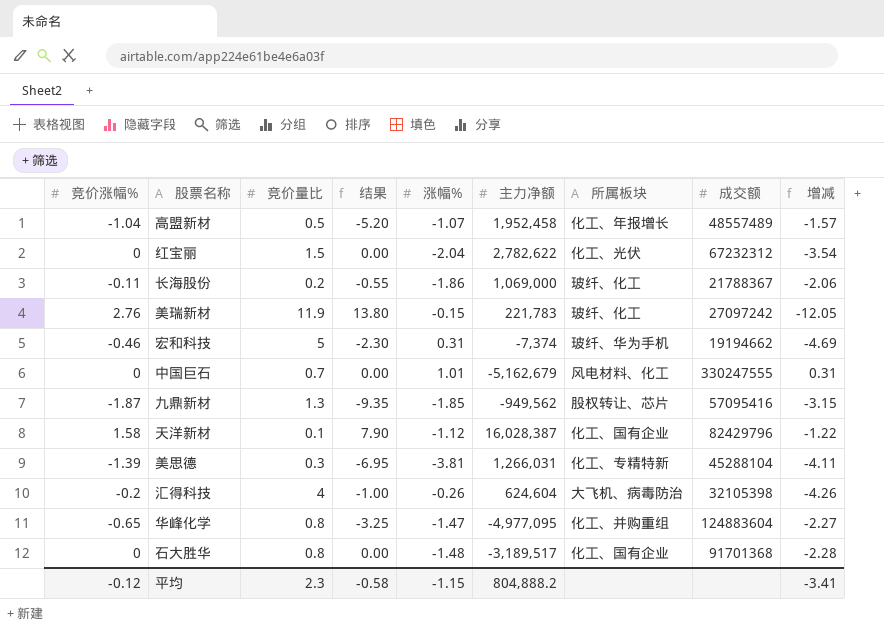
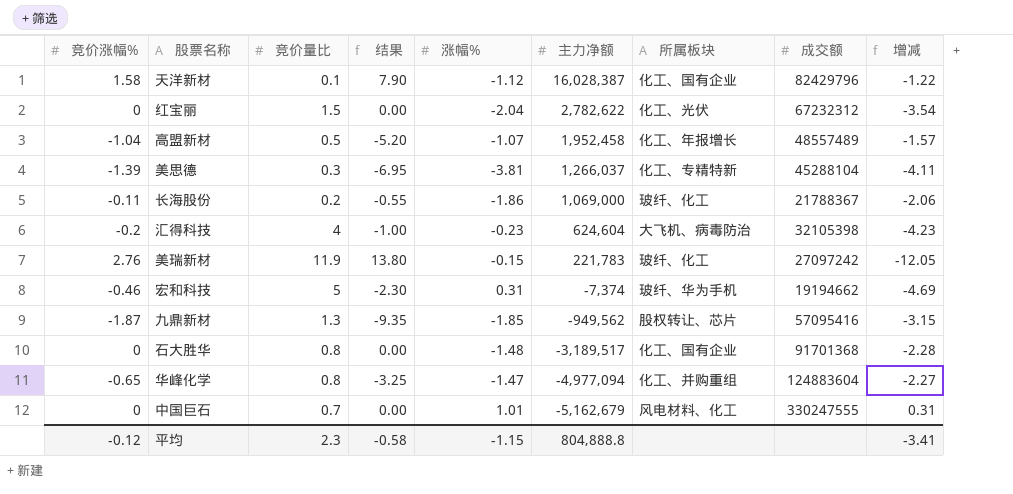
row order: none -> 主力净额 descending
美思德 | 主力净额: 1,266,031 -> 1,266,037
汇得科技 | 涨幅%: -0.26 -> -0.23
汇得科技 | 增减: -4.26 -> -4.23
华峰化学 | 主力净额: -4,977,095 -> -4,977,094
平均 | 主力净额: 804,888.2 -> 804,888.8

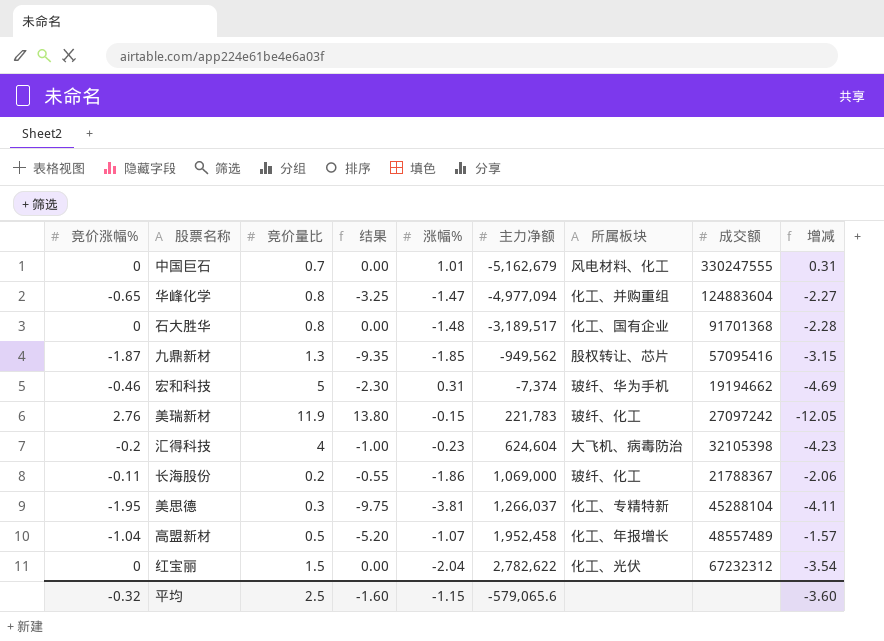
row order: 主力净额 descending -> 主力净额 ascending
row 天洋新材: 1.58 | 0.1 | 7.90 | -1.12 | 16,028,387 | 化工、国有企业 | 82429796 | -1.22 -> none
美思德 | 竞价涨幅%: -1.39 -> -1.95
美思德 | 结果: -6.95 -> -9.75
平均 | 竞价涨幅%: -0.12 -> -0.32
平均 | 竞价量比: 2.3 -> 2.5
平均 | 结果: -0.58 -> -1.60
平均 | 主力净额: 804,888.8 -> -579,065.6
平均 | 增减: -3.41 -> -3.60

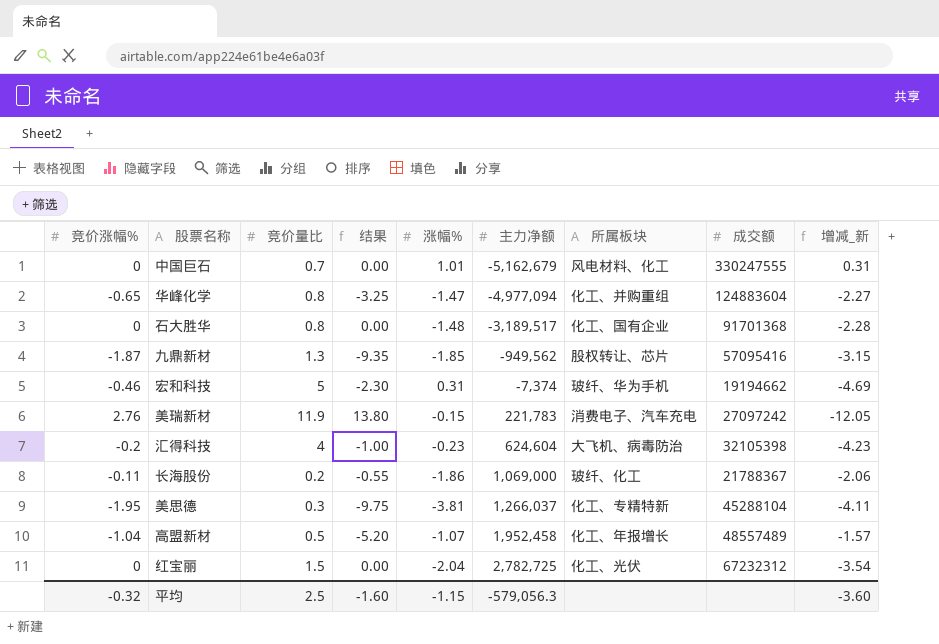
column name: 增减 -> 增减_新
美瑞新材 | 所属板块: 玻纤、化工 -> 消费电子、汽车充电
红宝丽 | 主力净额: 2,782,622 -> 2,782,725
平均 | 主力净额: -579,065.6 -> -579,056.3

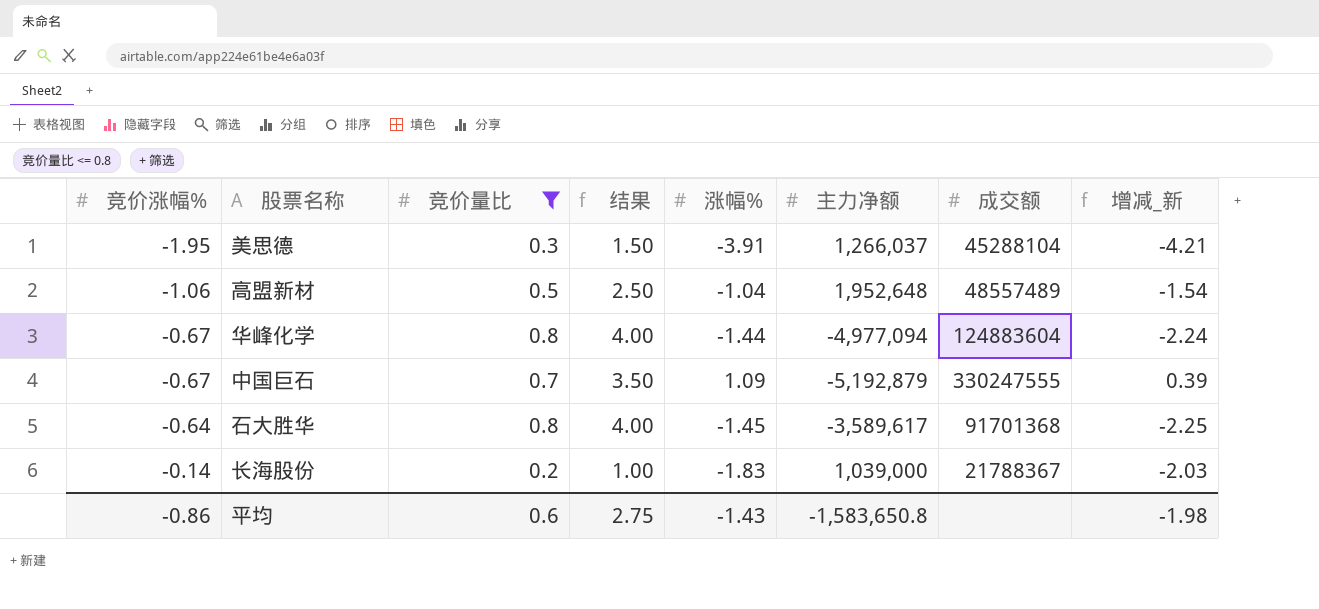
filter: none -> 竞价量比 <= 0.8
row order: 主力净额 ascending -> 竞价涨幅% ascending
column 所属板块 | position: 7 -> none
column 结果 | formula: [竞价涨幅%] * 5 -> [竞价量比] * 5
美思德 | 涨幅%: -3.81 -> -3.91
美思德 | 增减_新: -4.11 -> -4.21
高盟新材 | 竞价涨幅%: -1.04 -> -1.06
高盟新材 | 涨幅%: -1.07 -> -1.04
高盟新材 | 主力净额: 1,952,458 -> 1,952,648
高盟新材 | 增减_新: -1.57 -> -1.54
华峰化学 | 竞价涨幅%: -0.65 -> -0.67
华峰化学 | 涨幅%: -1.47 -> -1.44
华峰化学 | 增减_新: -2.27 -> -2.24
中国巨石 | 竞价涨幅%: 0 -> -0.67
中国巨石 | 涨幅%: 1.01 -> 1.09
中国巨石 | 主力净额: -5,162,679 -> -5,192,879
中国巨石 | 增减_新: 0.31 -> 0.39
石大胜华 | 竞价涨幅%: 0 -> -0.64
石大胜华 | 涨幅%: -1.48 -> -1.45
石大胜华 | 主力净额: -3,189,517 -> -3,589,617
石大胜华 | 增减_新: -2.28 -> -2.25
长海股份 | 竞价涨幅%: -0.11 -> -0.14
长海股份 | 涨幅%: -1.86 -> -1.83
长海股份 | 主力净额: 1,069,000 -> 1,039,000
长海股份 | 增减_新: -2.06 -> -2.03
平均 | 竞价涨幅%: -0.32 -> -0.86
平均 | 竞价量比: 2.5 -> 0.6
平均 | 结果: -1.60 -> 2.75
平均 | 涨幅%: -1.15 -> -1.43
平均 | 主力净额: -579,056.3 -> -1,583,650.8
平均 | 增减_新: -3.60 -> -1.98

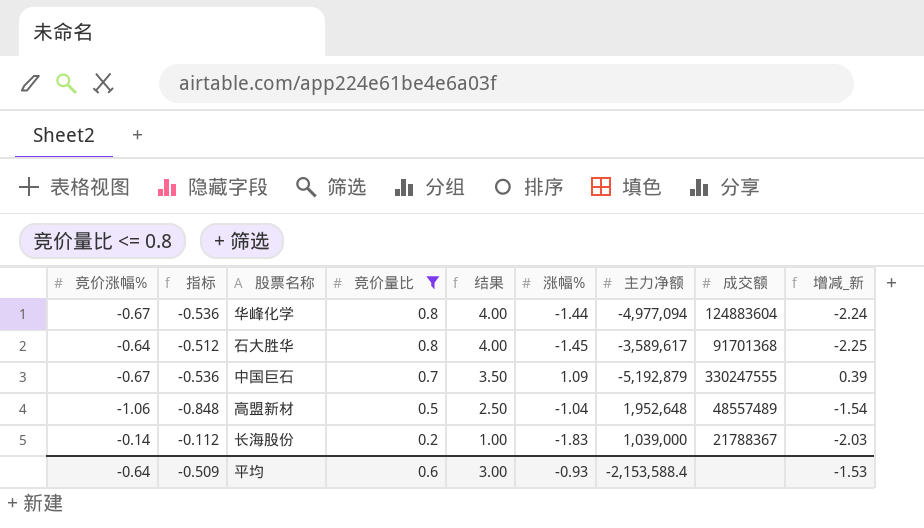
row order: 竞价涨幅% ascending -> 竞价量比 descending
column 指标 | formula: none -> [竞价涨幅%] * 0.8
row 美思德: -1.95 | 0.3 | 1.50 | -3.91 | 1,266,037 | 45288104 | -4.21 -> none
平均 | 竞价涨幅%: -0.86 -> -0.64
平均 | 结果: 2.75 -> 3.00
平均 | 涨幅%: -1.43 -> -0.93
平均 | 主力净额: -1,583,650.8 -> -2,153,588.4
平均 | 增减_新: -1.98 -> -1.53

